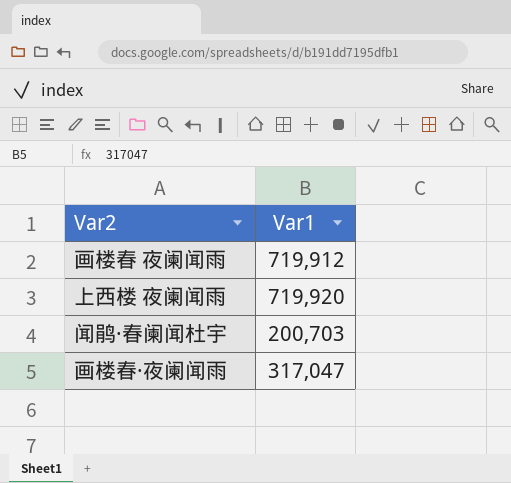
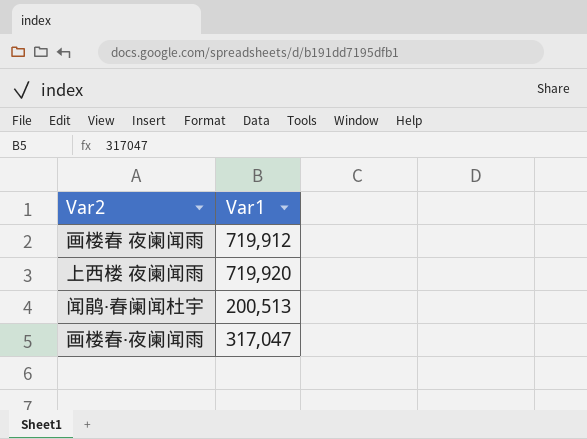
闻鹃·春阑闻杜宇 | Var1: 200,703 -> 200,513

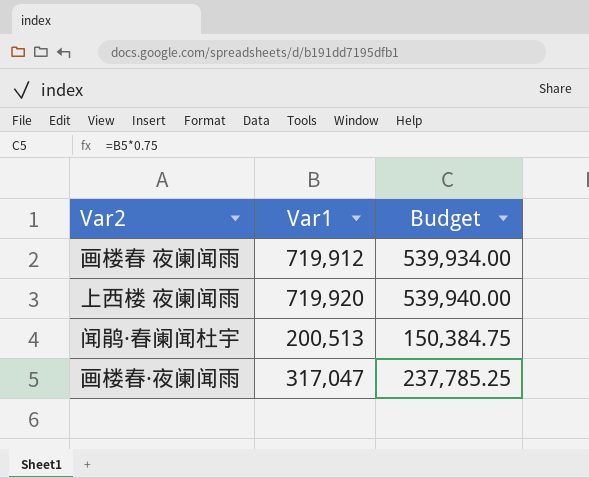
column Budget | formula: none -> [Var1] * 0.75

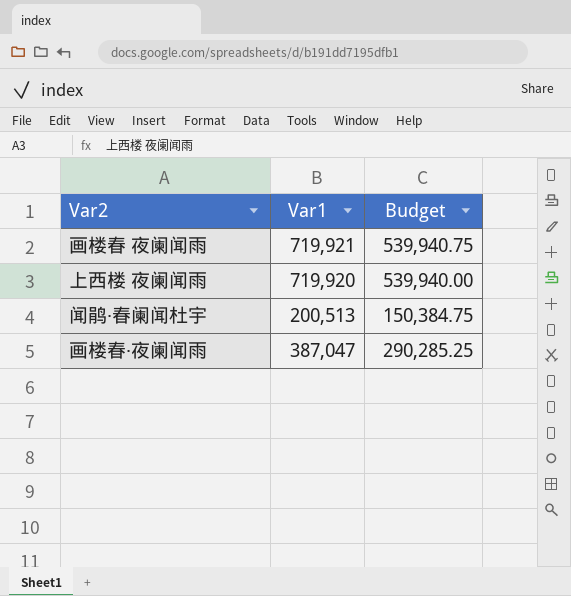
画楼春 夜阑闻雨 | Var1: 719,912 -> 719,921
画楼春 夜阑闻雨 | Budget: 539,934.00 -> 539,940.75
画楼春·夜阑闻雨 | Var1: 317,047 -> 387,047
画楼春·夜阑闻雨 | Budget: 237,785.25 -> 290,285.25

